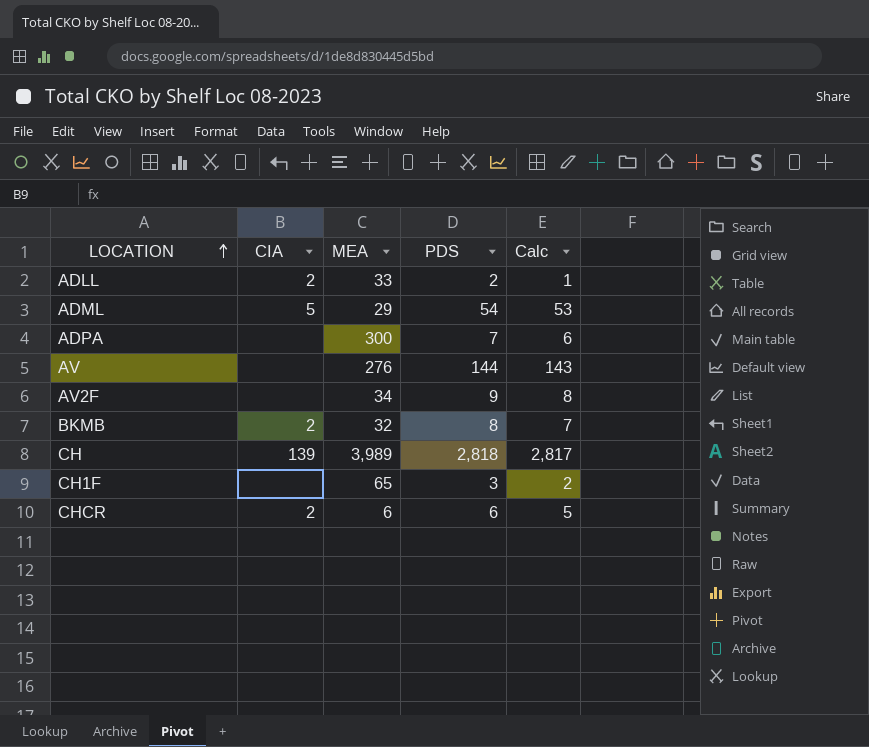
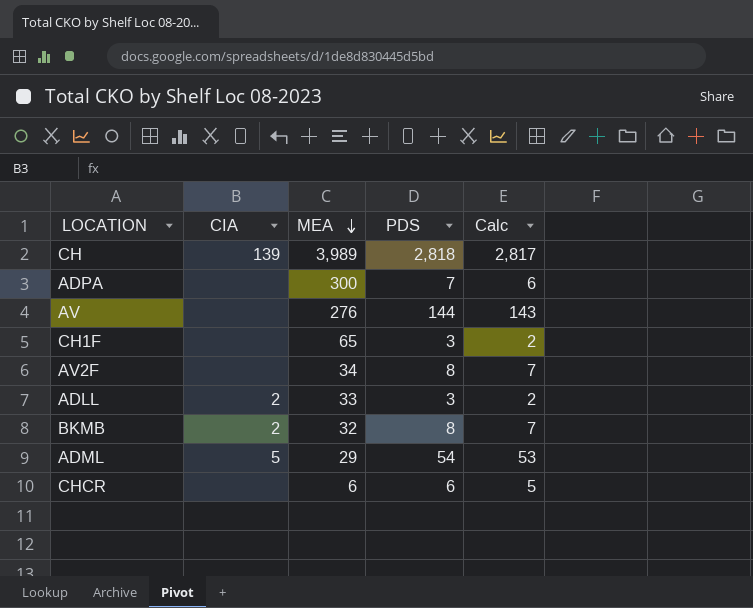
row order: LOCATION ascending -> MEA descending
AV2F | PDS: 9 -> 8
AV2F | Calc: 8 -> 7
ADLL | PDS: 2 -> 3
ADLL | Calc: 1 -> 2
CHCR | CIA: 2 -> none

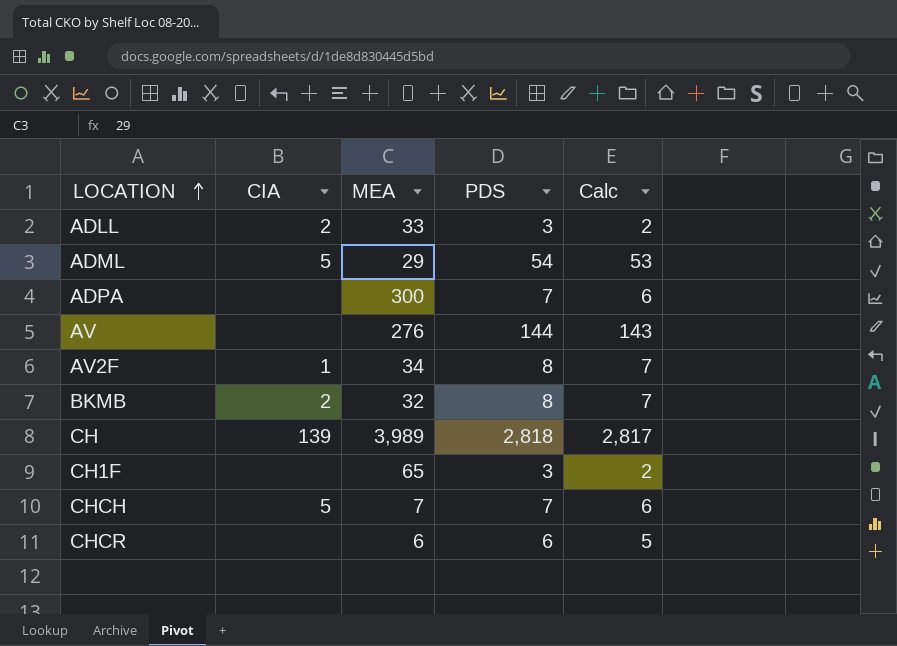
row order: MEA descending -> LOCATION ascending
AV2F | CIA: none -> 1
row CHCH: none -> 5 | 7 | 7 | 6

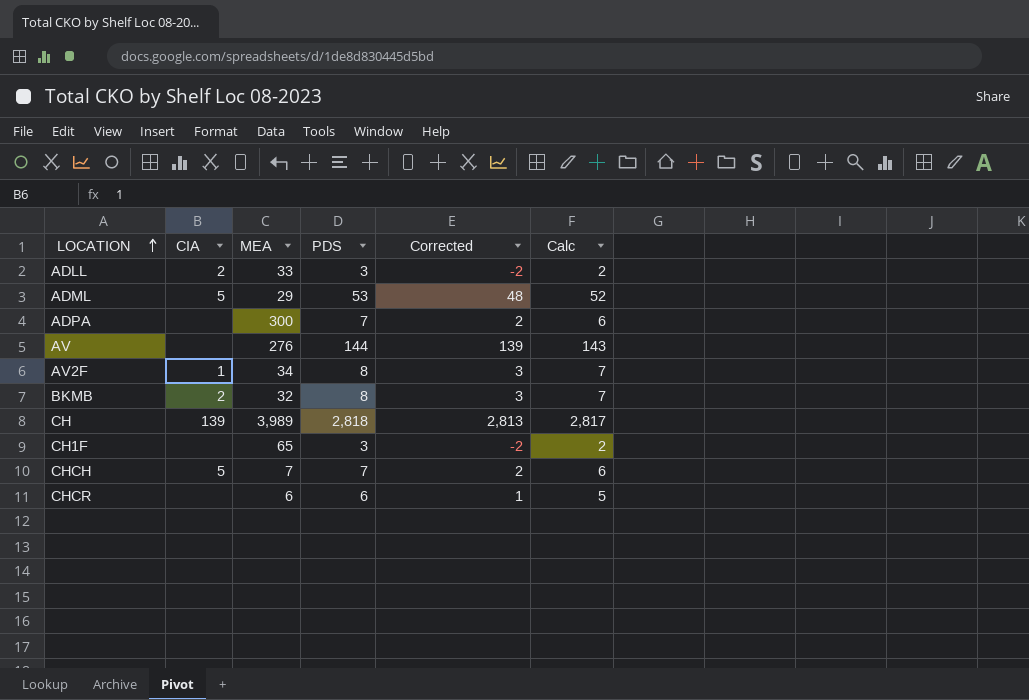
column Corrected | formula: none -> [PDS] - 5
ADML | PDS: 54 -> 53
ADML | Calc: 53 -> 52

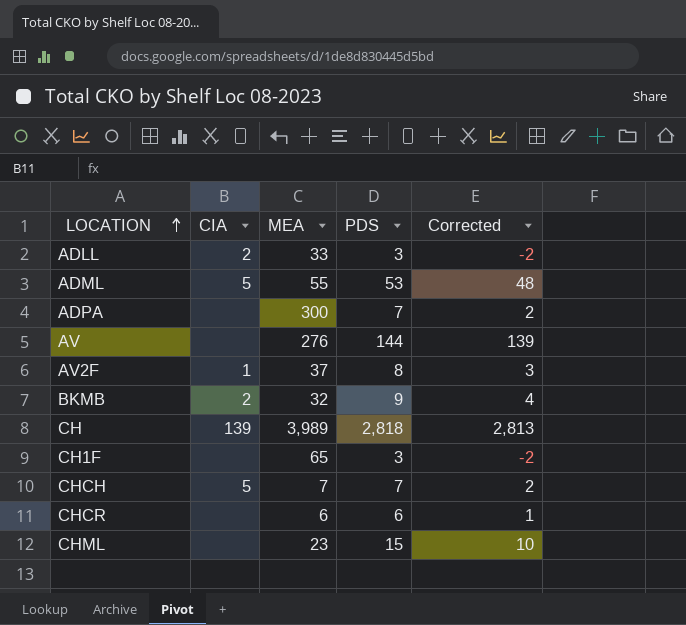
column Calc | formula: [PDS] - 1 -> none
ADML | MEA: 29 -> 55
AV2F | MEA: 34 -> 37
BKMB | PDS: 8 -> 9
BKMB | Corrected: 3 -> 4
row CHML: none -> none | 23 | 15 | 10

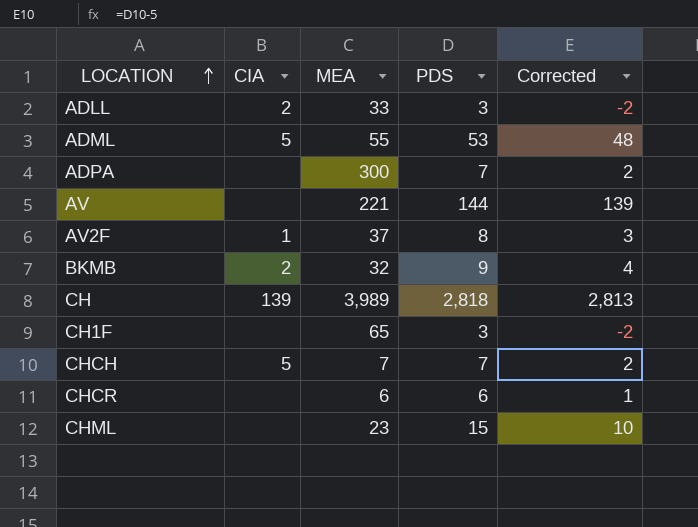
AV | MEA: 276 -> 221

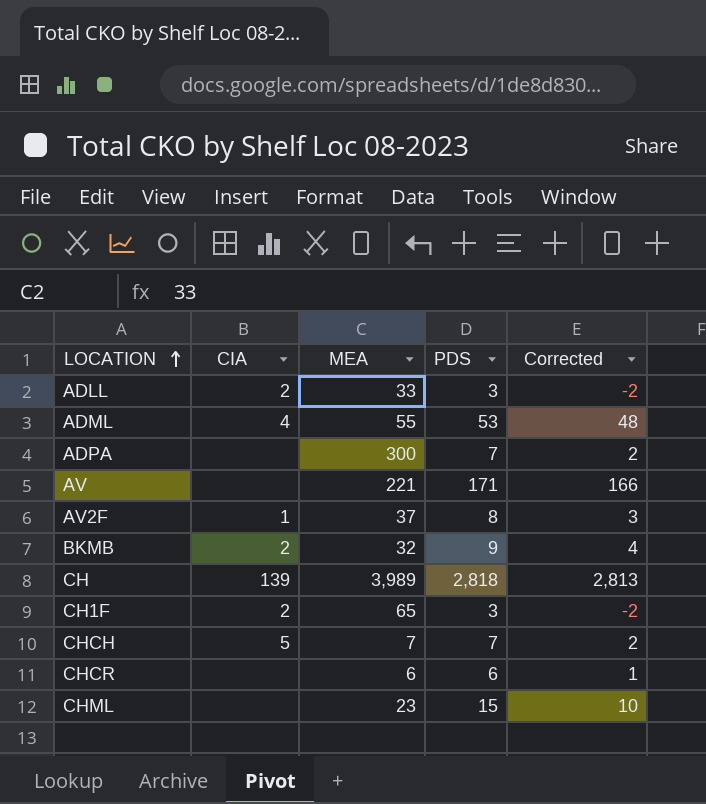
ADML | CIA: 5 -> 4
AV | PDS: 144 -> 171
AV | Corrected: 139 -> 166
CH1F | CIA: none -> 2

